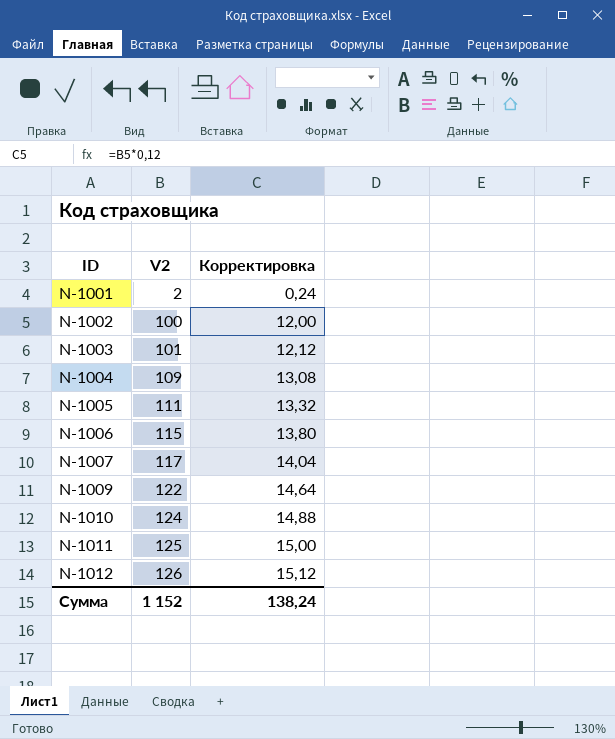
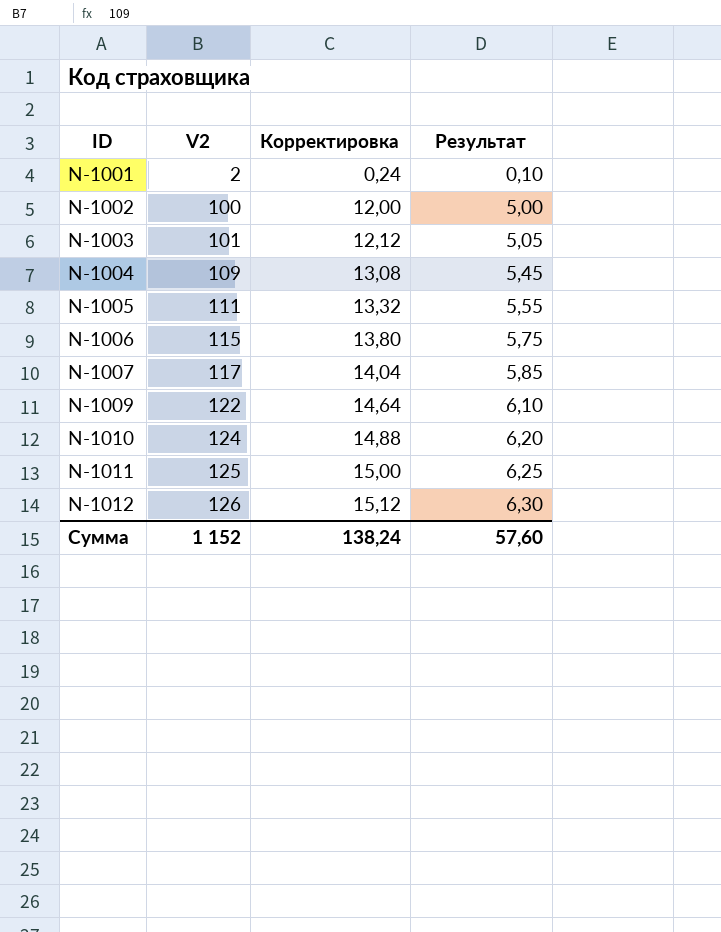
column Результат | formula: none -> [V2] * 0,05

